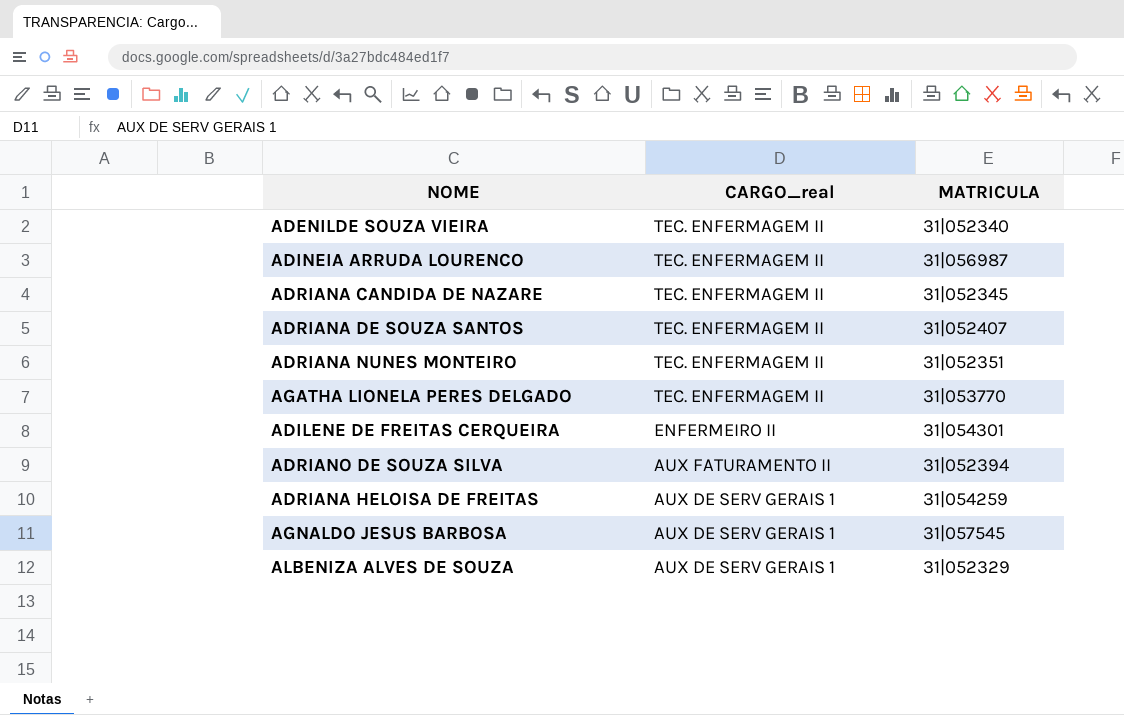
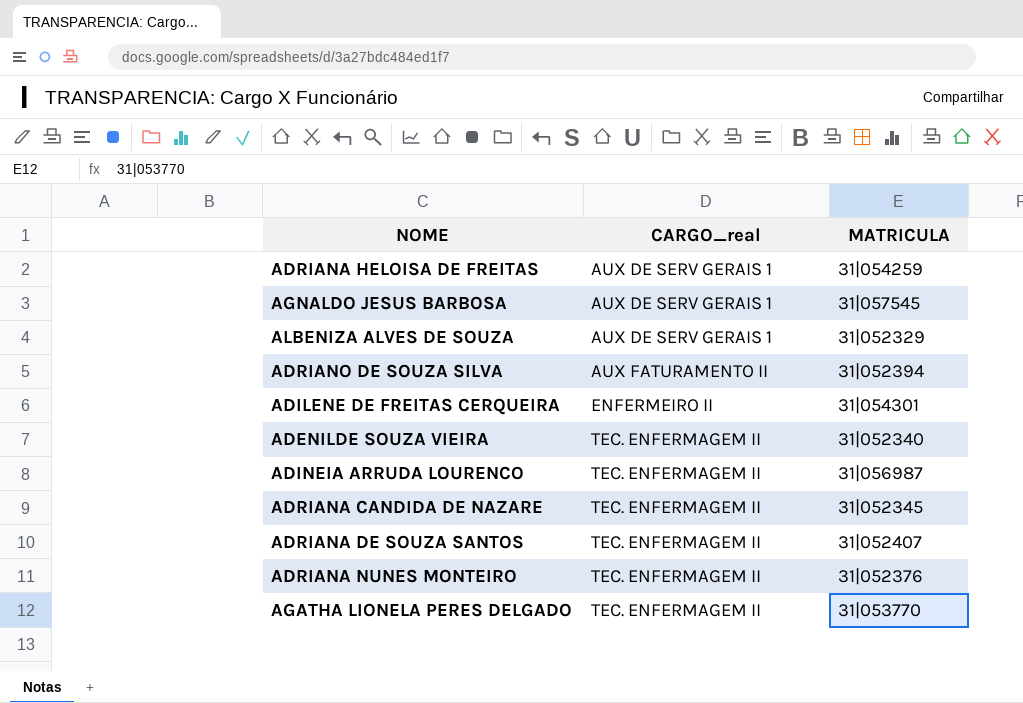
row order: CARGO_real descending -> CARGO_real ascending
ADRIANA NUNES MONTEIRO | MATRICULA: 31|052351 -> 31|052376

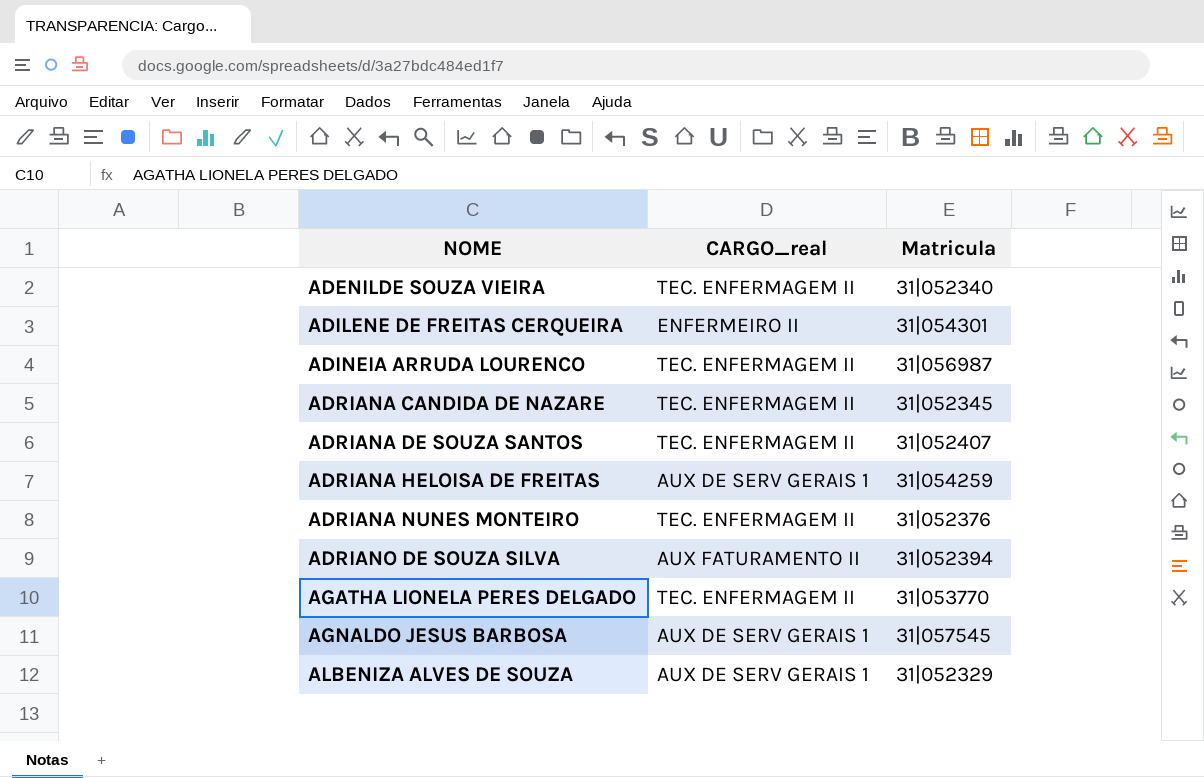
row order: CARGO_real ascending -> NOME ascending
column name: MATRICULA -> Matricula

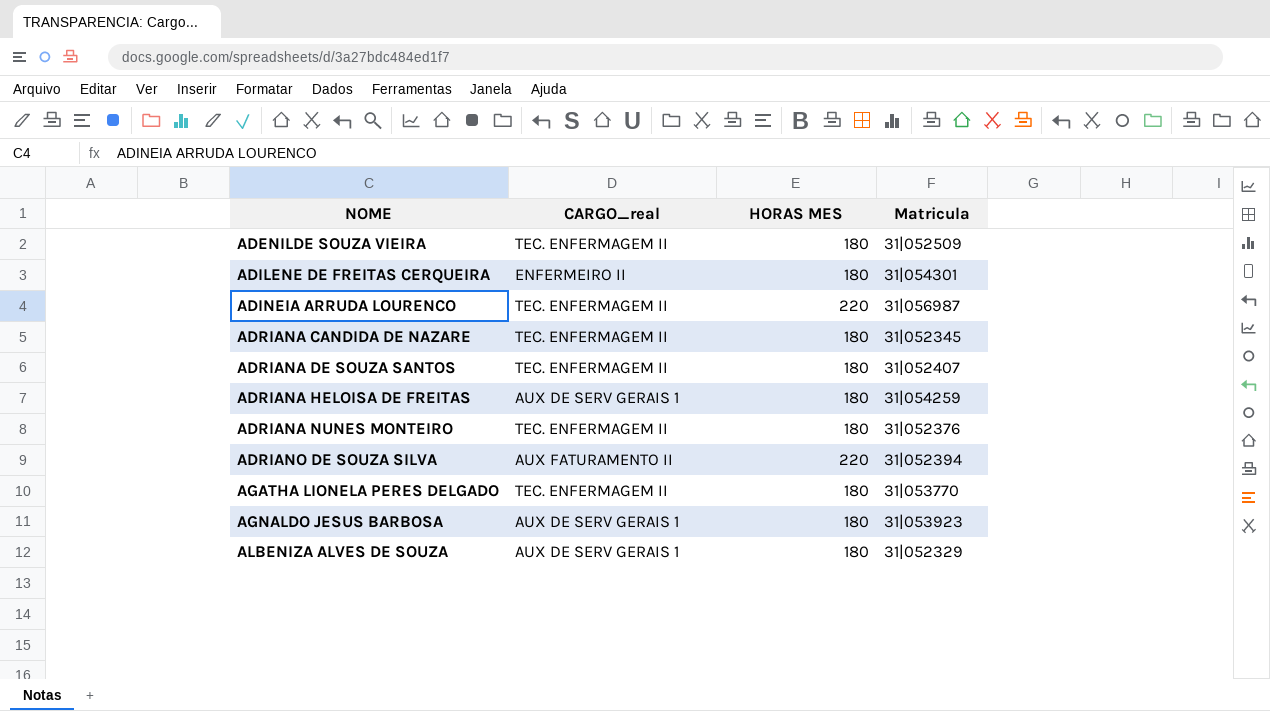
column HORAS MES | position: none -> 3
ADENILDE SOUZA VIEIRA | Matricula: 31|052340 -> 31|052509
AGNALDO JESUS BARBOSA | Matricula: 31|057545 -> 31|053923

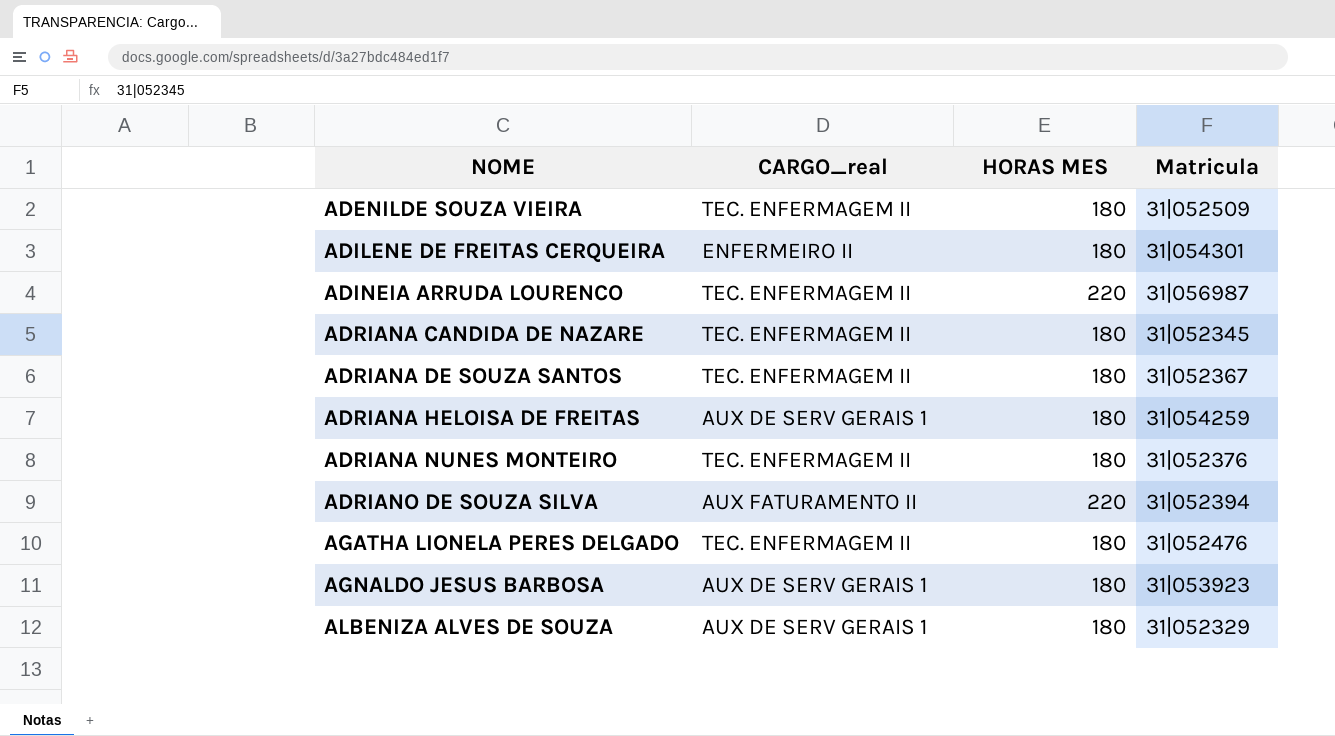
ADRIANA DE SOUZA SANTOS | Matricula: 31|052407 -> 31|052367
AGATHA LIONELA PERES DELGADO | Matricula: 31|053770 -> 31|052476

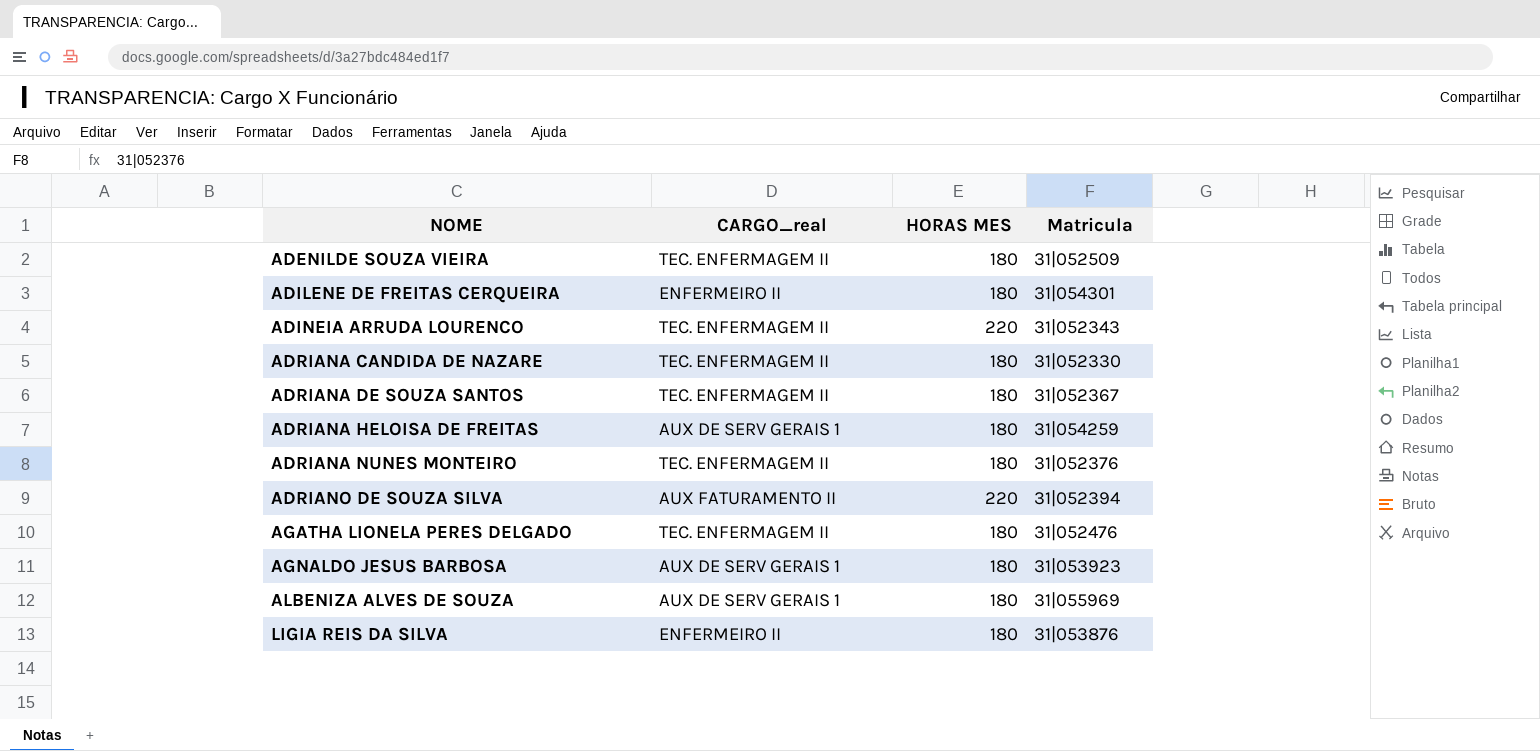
ADINEIA ARRUDA LOURENCO | Matricula: 31|056987 -> 31|052343
ADRIANA CANDIDA DE NAZARE | Matricula: 31|052345 -> 31|052330
ALBENIZA ALVES DE SOUZA | Matricula: 31|052329 -> 31|055969
row LIGIA REIS DA SILVA: none -> ENFERMEIRO II | 180 | 31|053876

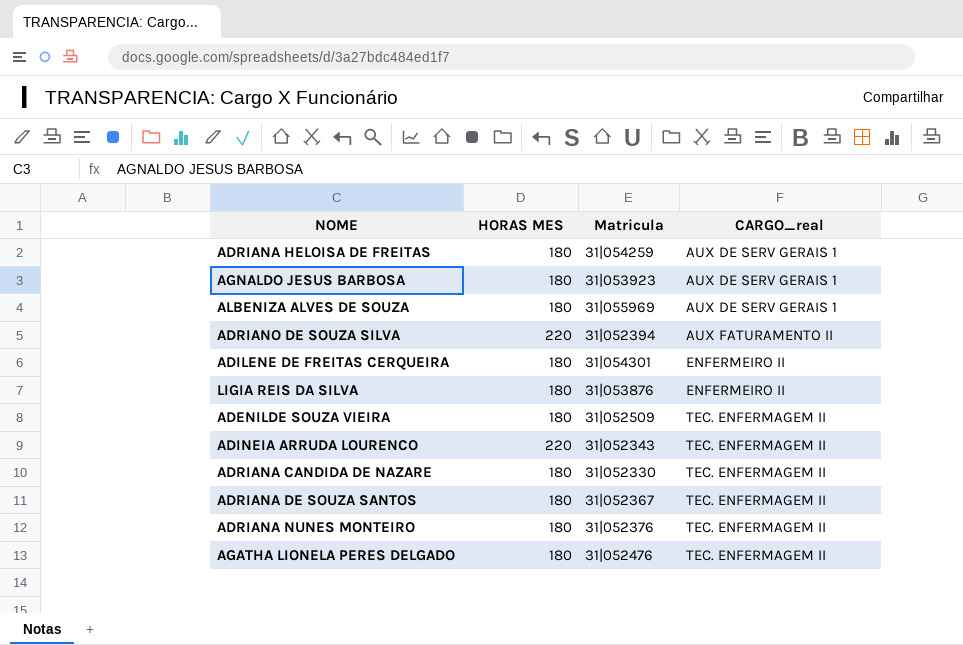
row order: NOME ascending -> CARGO_real ascending
column CARGO_real | position: 2 -> 4

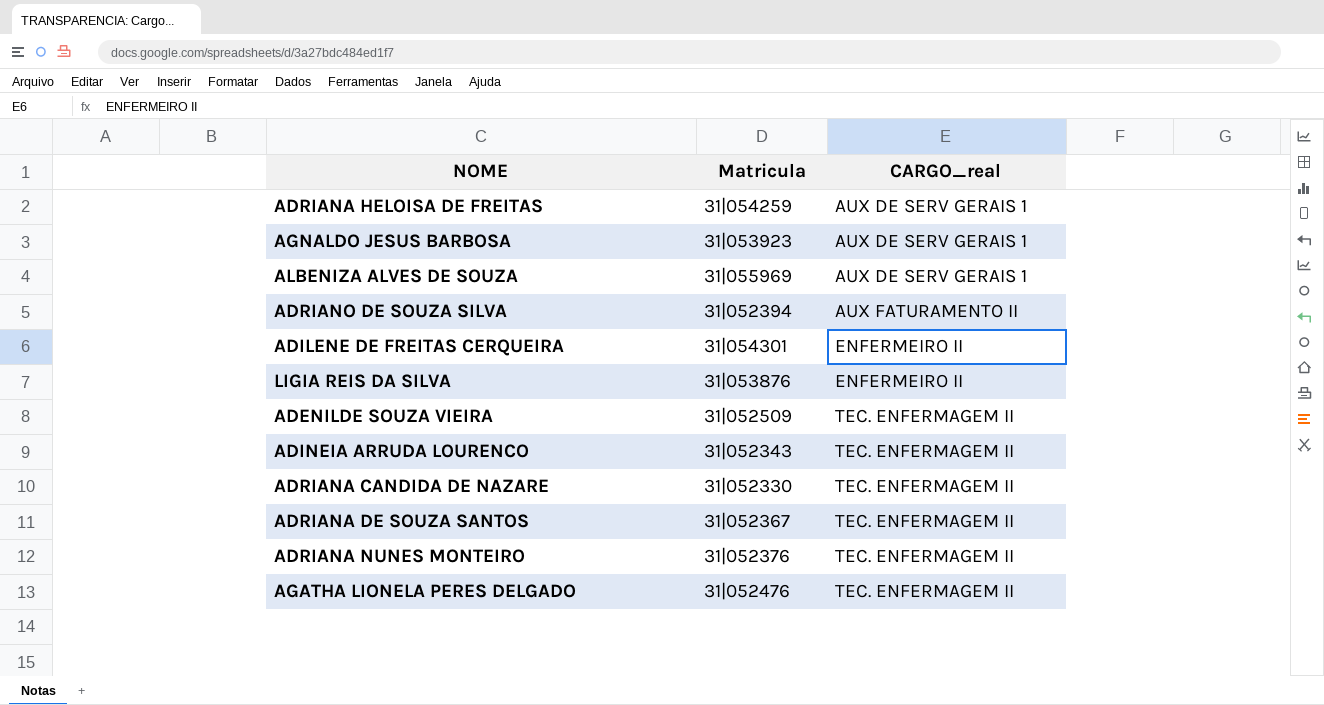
column HORAS MES | position: 2 -> none

